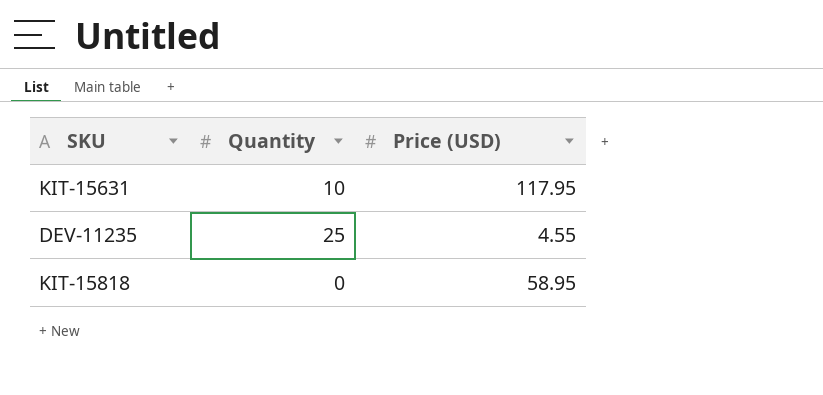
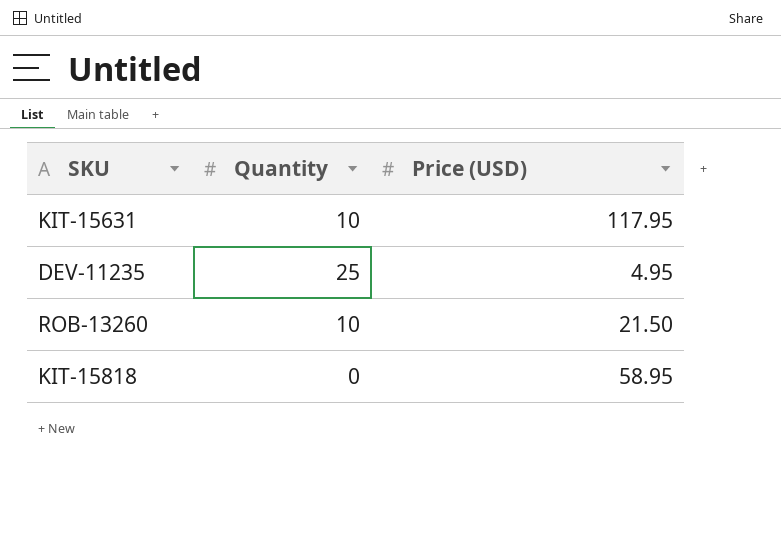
DEV-11235 | Price (USD): 4.55 -> 4.95
row ROB-13260: none -> 10 | 21.50

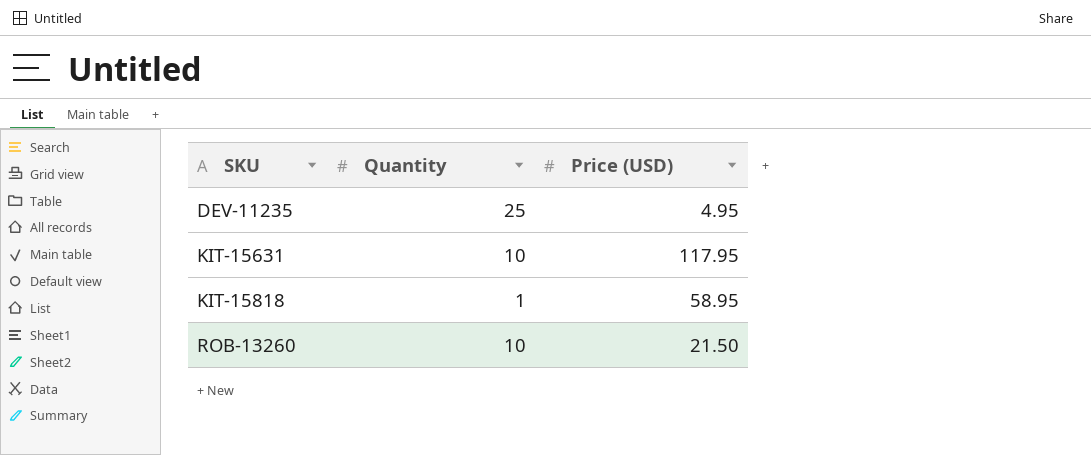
row order: none -> SKU ascending
KIT-15818 | Quantity: 0 -> 1

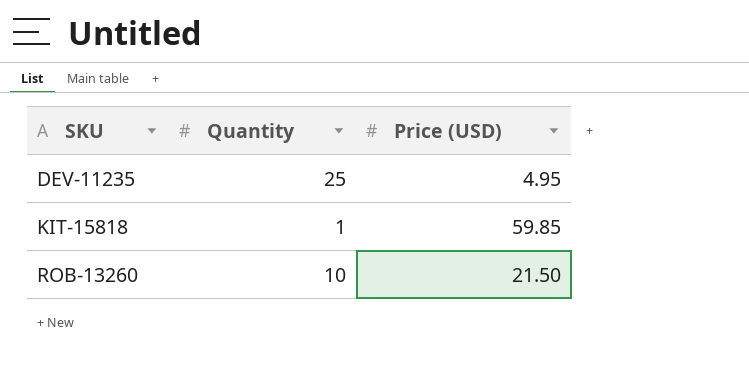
row KIT-15631: 10 | 117.95 -> none
KIT-15818 | Price (USD): 58.95 -> 59.85

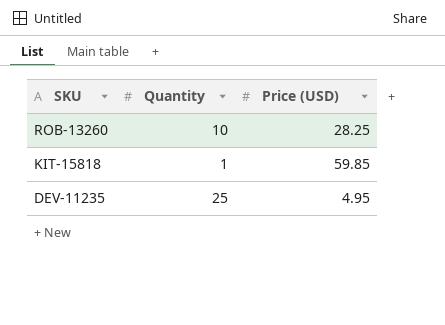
row order: SKU ascending -> SKU descending
ROB-13260 | Price (USD): 21.50 -> 28.25

